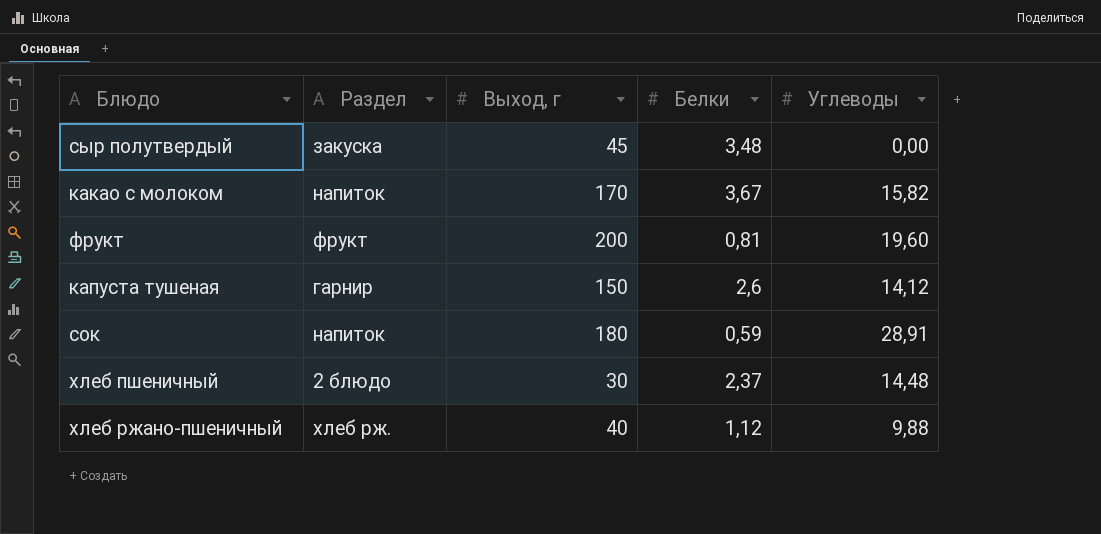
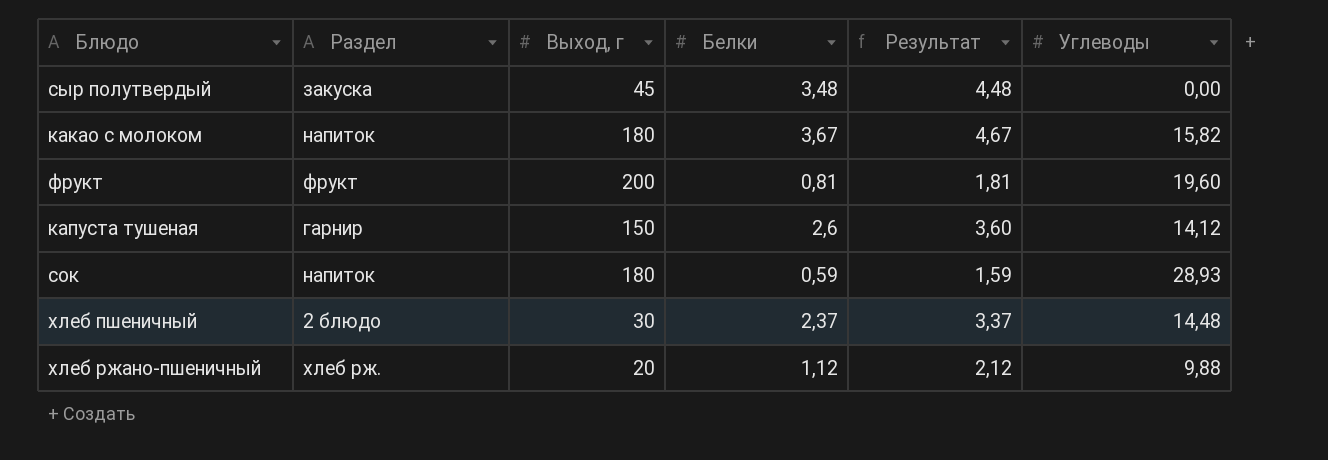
column Результат | formula: none -> [Белки] + 1
какао с молоком | Выход, г: 170 -> 180
сок | Углеводы: 28,91 -> 28,93
хлеб ржано-пшеничный | Выход, г: 40 -> 20

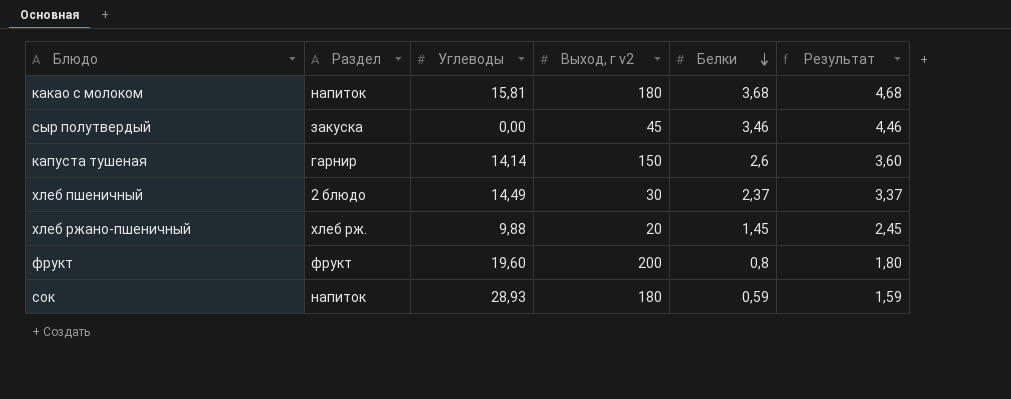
row order: none -> Белки descending
column Углеводы | position: 6 -> 3
column name: Выход, г -> Выход, г v2
какао с молоком | Углеводы: 15,82 -> 15,81
какао с молоком | Белки: 3,67 -> 3,68
какао с молоком | Результат: 4,67 -> 4,68
сыр полутвердый | Белки: 3,48 -> 3,46
сыр полутвердый | Результат: 4,48 -> 4,46
капуста тушеная | Углеводы: 14,12 -> 14,14
хлеб пшеничный | Углеводы: 14,48 -> 14,49
хлеб ржано-пшеничный | Белки: 1,12 -> 1,45
хлеб ржано-пшеничный | Результат: 2,12 -> 2,45
фрукт | Белки: 0,81 -> 0,8
фрукт | Результат: 1,81 -> 1,80

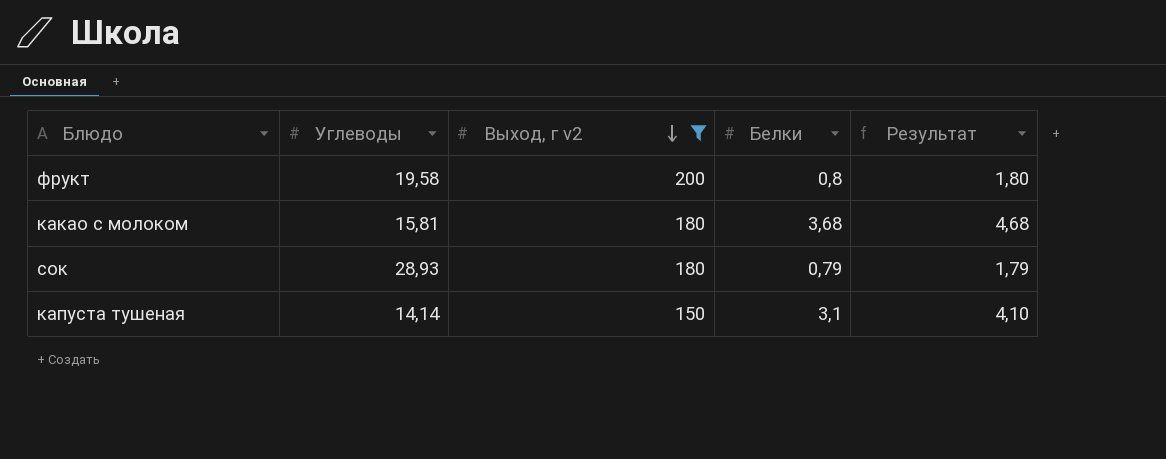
filter: none -> Выход, г v2 >= 150
row order: Белки descending -> Выход, г v2 descending
column Раздел | position: 2 -> none
фрукт | Углеводы: 19,60 -> 19,58
сок | Белки: 0,59 -> 0,79
сок | Результат: 1,59 -> 1,79
капуста тушеная | Белки: 2,6 -> 3,1
капуста тушеная | Результат: 3,60 -> 4,10

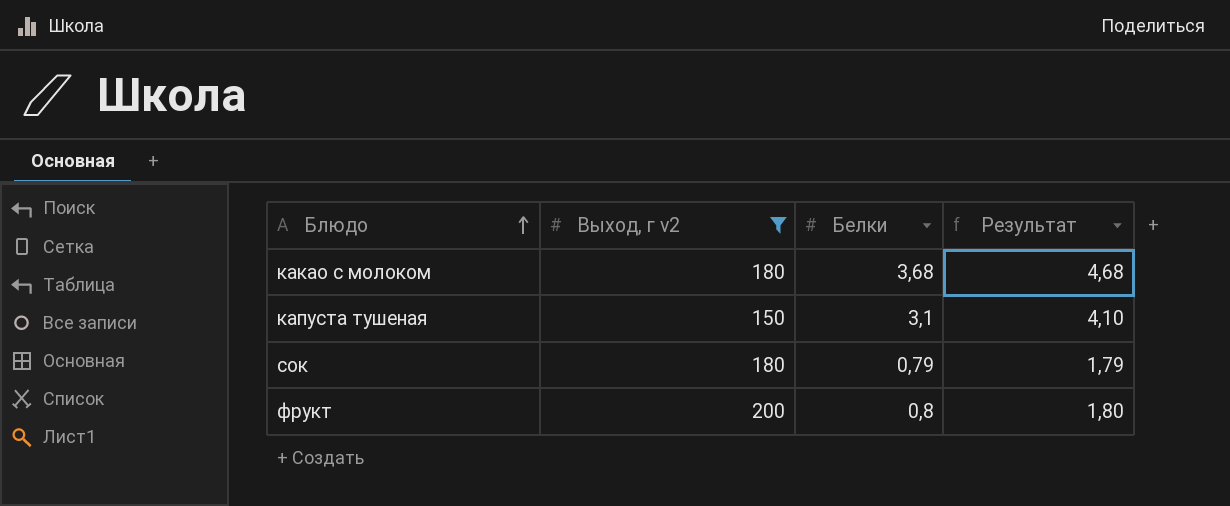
row order: Выход, г v2 descending -> Блюдо ascending
column Углеводы | position: 2 -> none

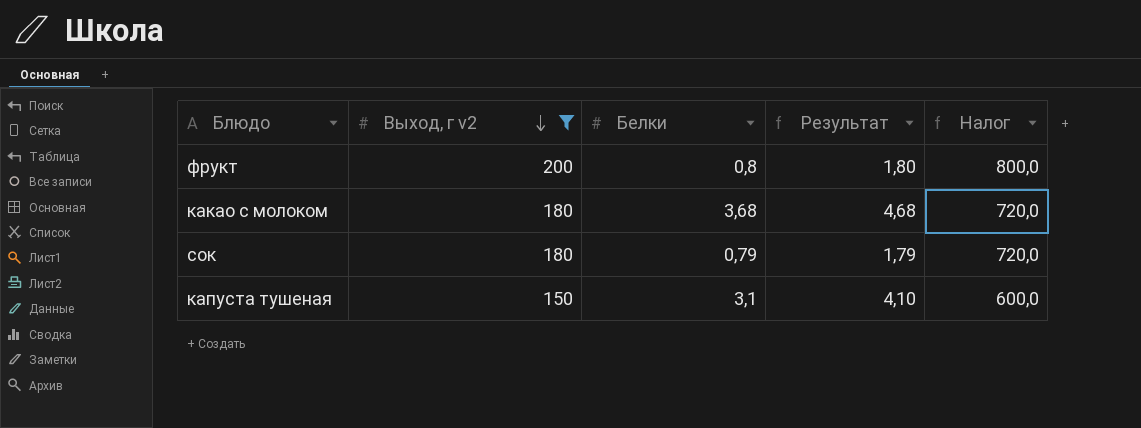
row order: Блюдо ascending -> Выход, г v2 descending
column Налог | formula: none -> [Выход, г v2] * 4

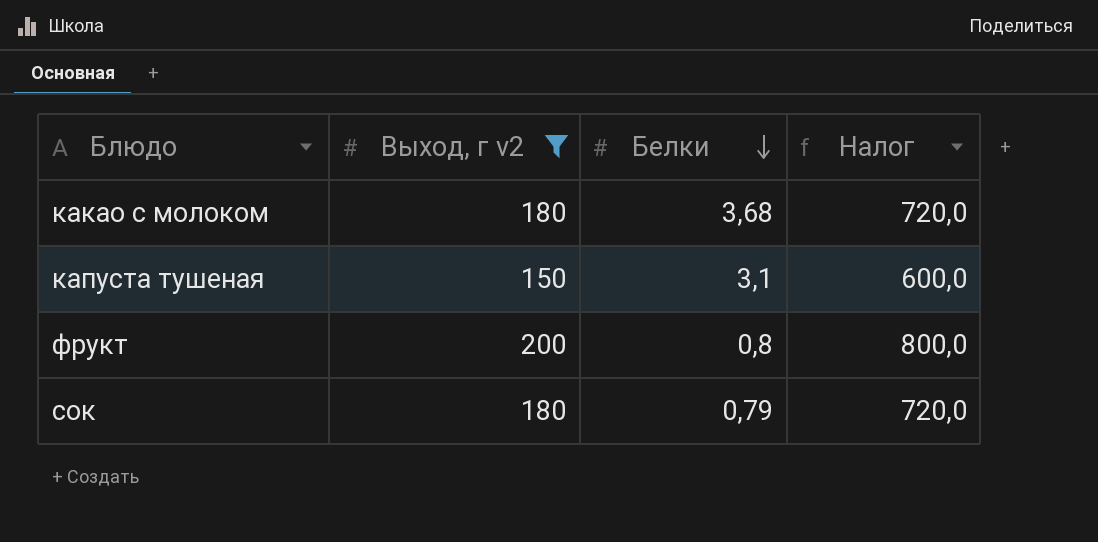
row order: Выход, г v2 descending -> Белки descending
column Результат | formula: [Белки] + 1 -> none

